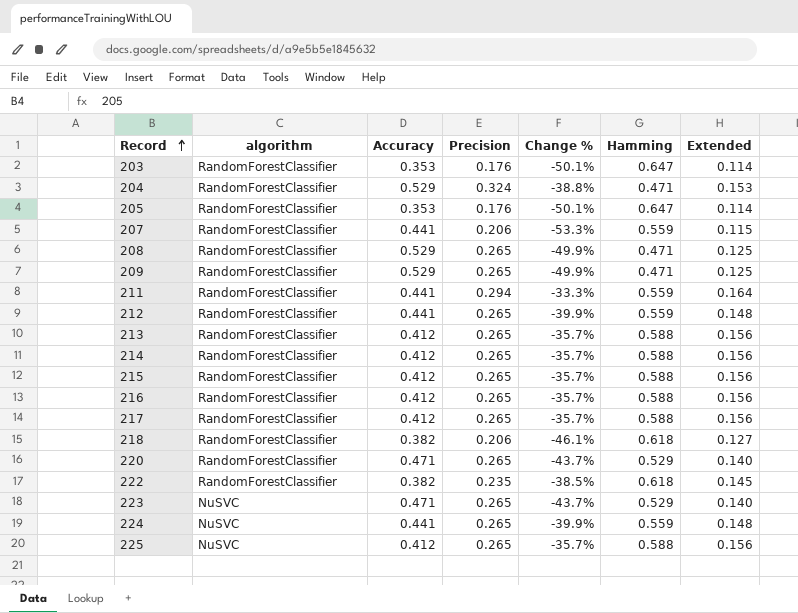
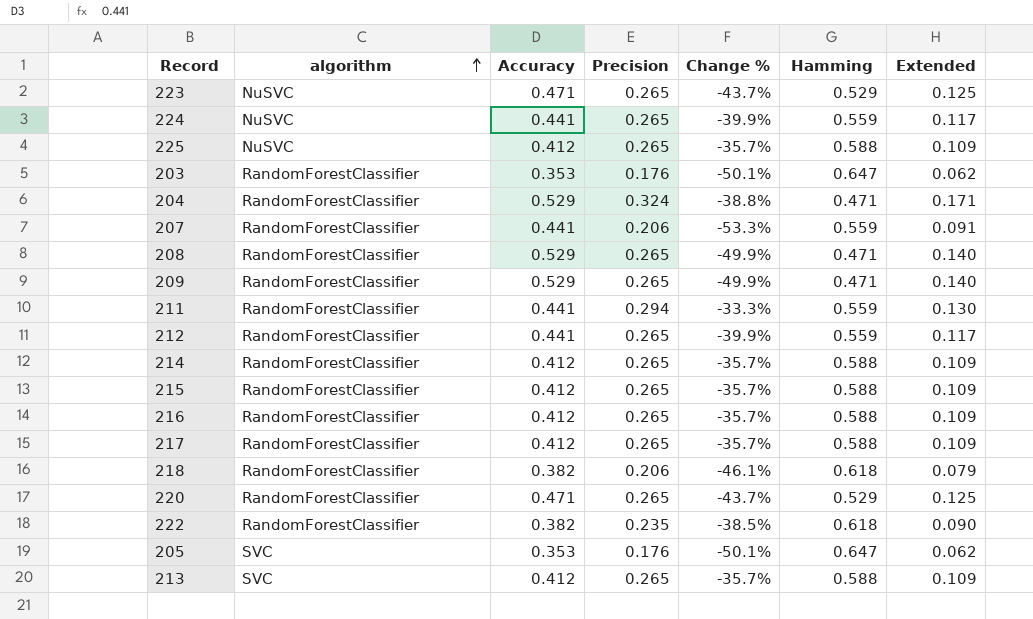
row order: Record ascending -> algorithm ascending
column Extended | formula: [Precision] * [Hamming] -> [Accuracy] * [Precision]
205 | algorithm: RandomForestClassifier -> SVC
213 | algorithm: RandomForestClassifier -> SVC

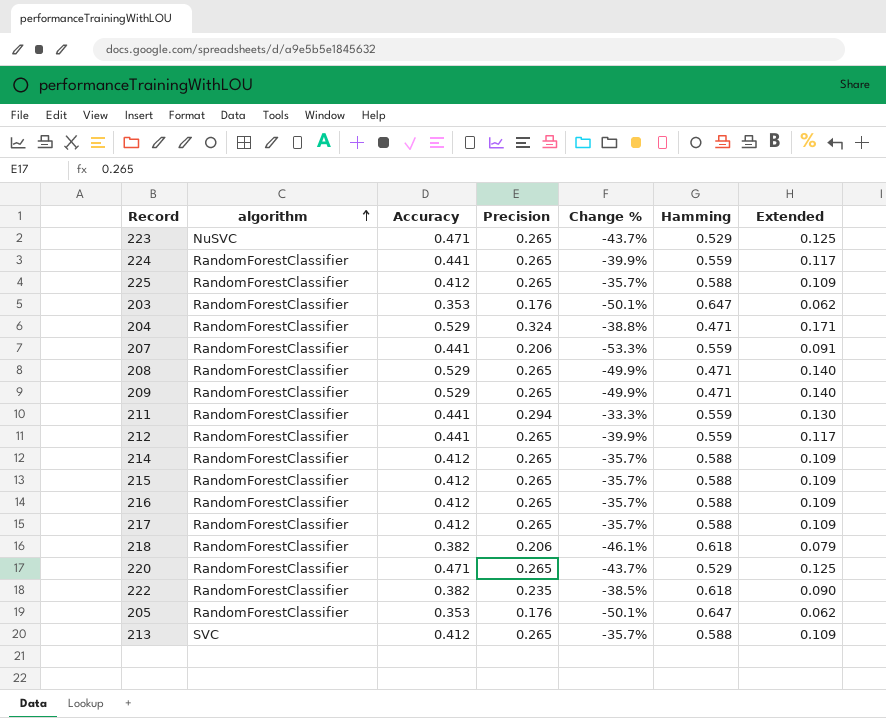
224 | algorithm: NuSVC -> RandomForestClassifier
225 | algorithm: NuSVC -> RandomForestClassifier
205 | algorithm: SVC -> RandomForestClassifier

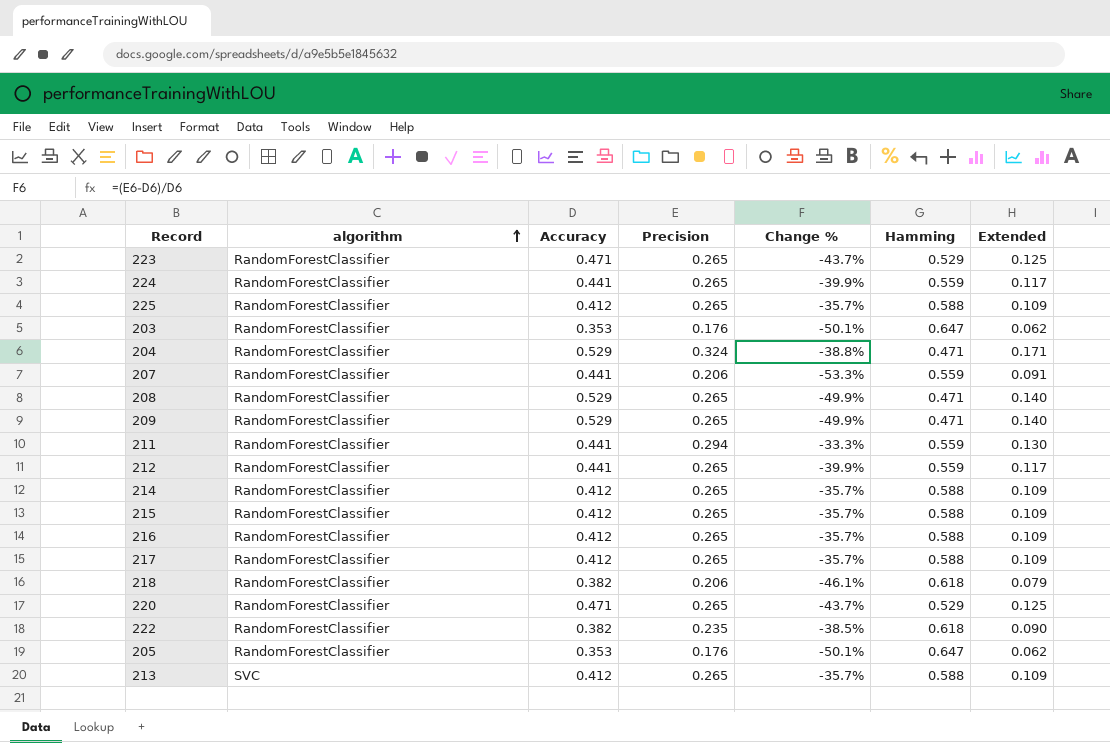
223 | algorithm: NuSVC -> RandomForestClassifier

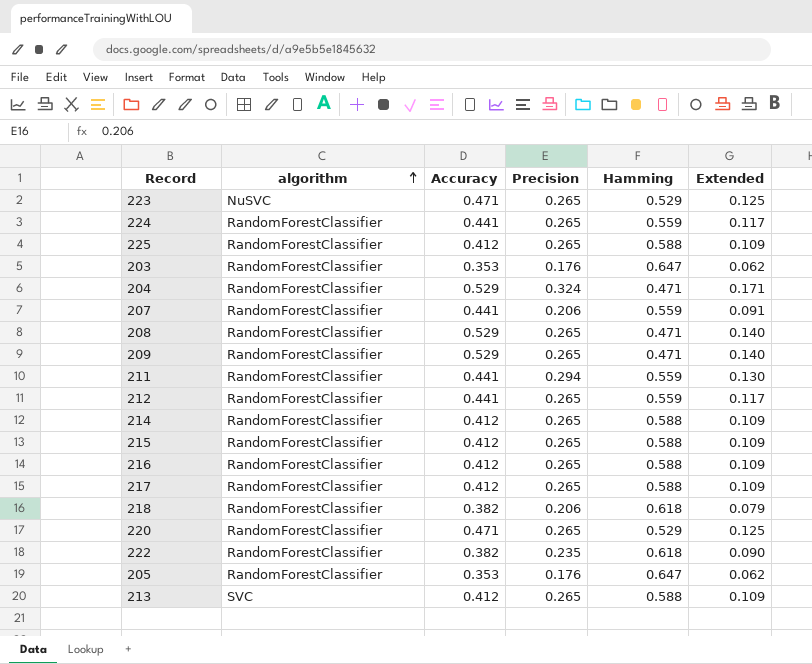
column Change % | formula: ([Precision] - [Accuracy]) / [Accuracy] -> none
223 | algorithm: RandomForestClassifier -> NuSVC

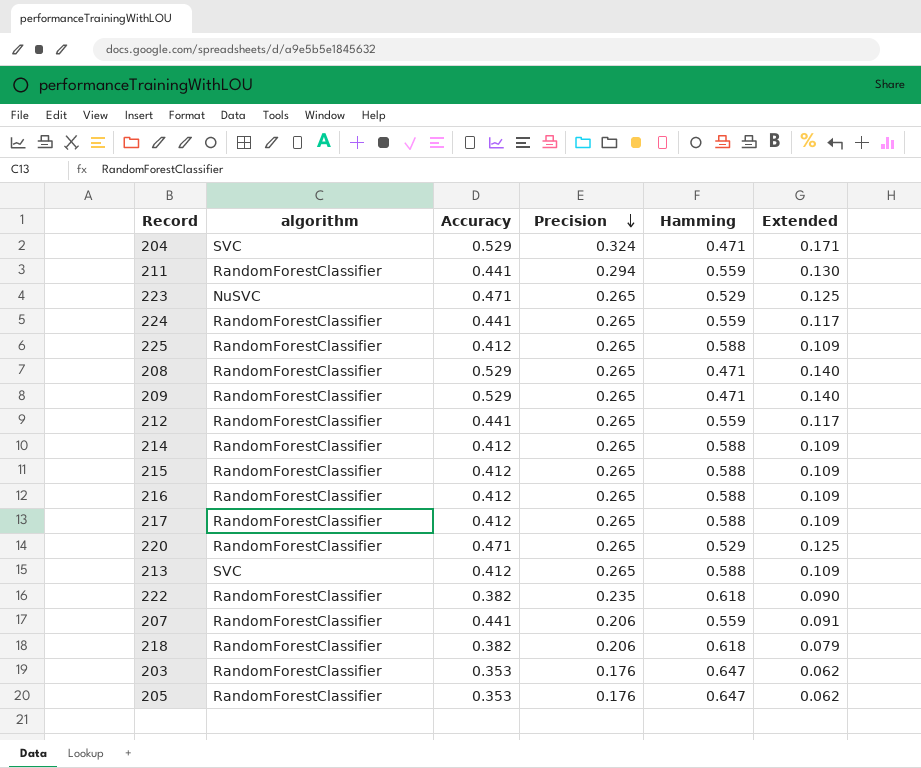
row order: algorithm ascending -> Precision descending
204 | algorithm: RandomForestClassifier -> SVC

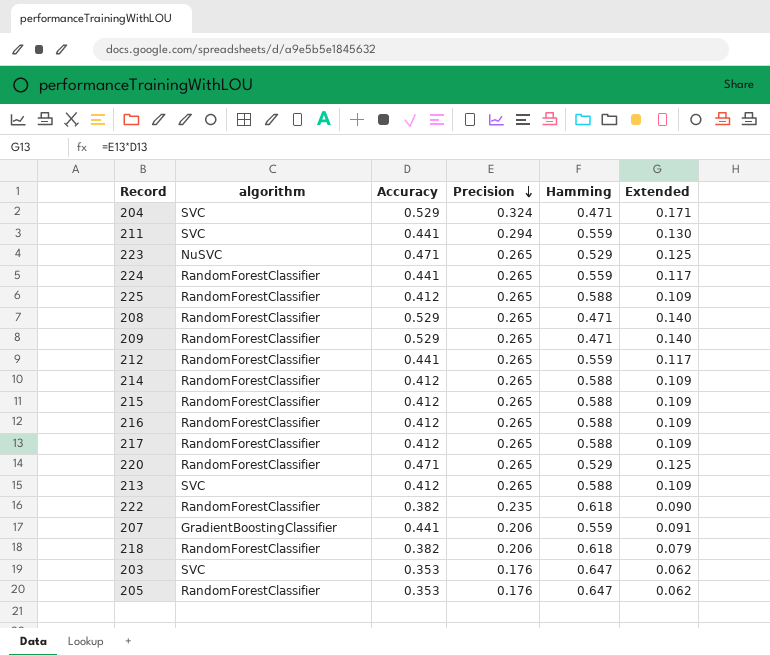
211 | algorithm: RandomForestClassifier -> SVC
207 | algorithm: RandomForestClassifier -> GradientBoostingClassifier
203 | algorithm: RandomForestClassifier -> SVC

